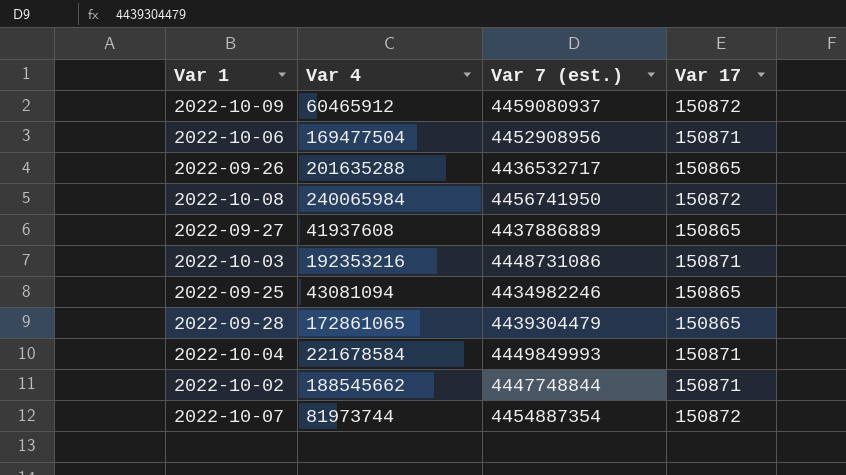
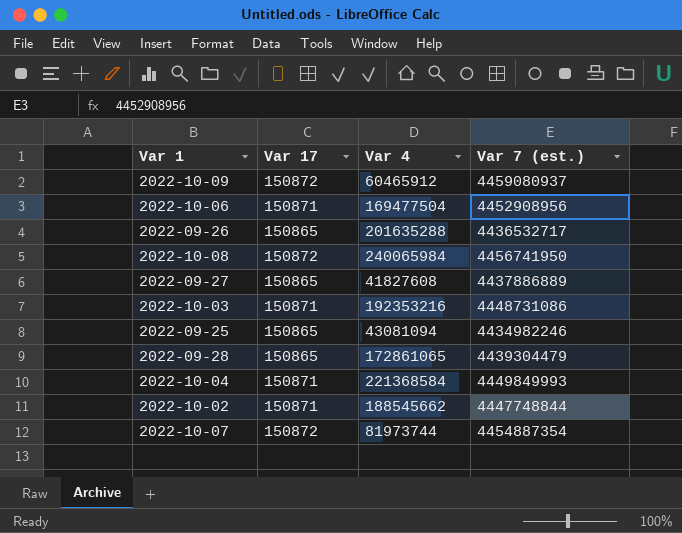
column Var 17 | position: 4 -> 2
2022-09-27 | Var 4: 41937608 -> 41827608
2022-10-04 | Var 4: 221678584 -> 221368584

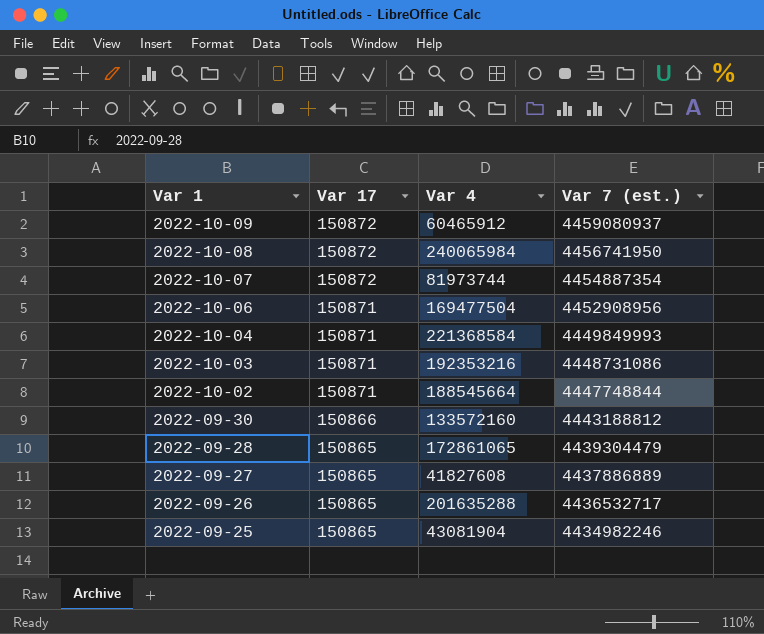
row order: none -> Var 1 descending
2022-10-02 | Var 4: 188545662 -> 188545664
row 2022-09-30: none -> 150866 | 133572160 | 4443188812
2022-09-25 | Var 4: 43081094 -> 43081904

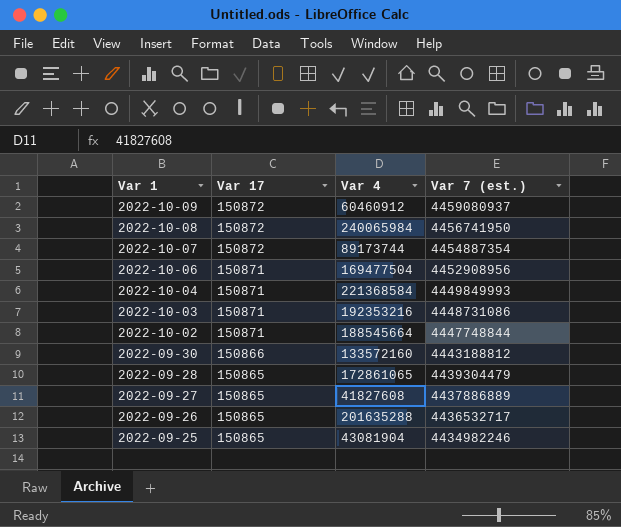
2022-10-09 | Var 4: 60465912 -> 60460912
2022-10-07 | Var 4: 81973744 -> 89173744

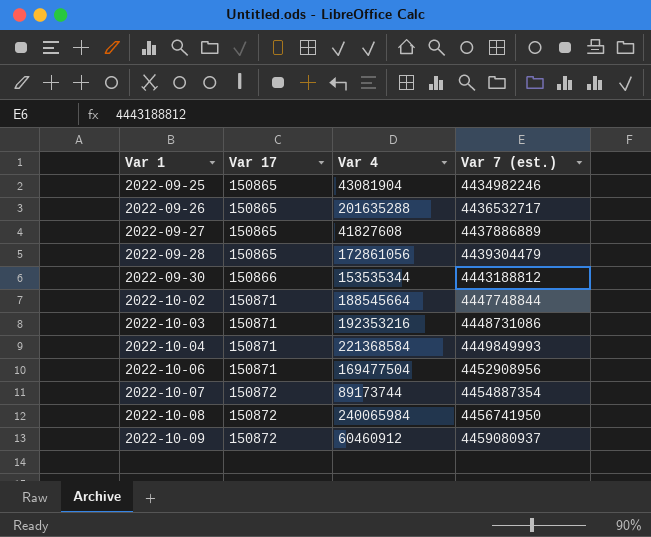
row order: Var 1 descending -> Var 1 ascending
2022-09-28 | Var 4: 172861065 -> 172861056
2022-09-30 | Var 4: 133572160 -> 153535344

